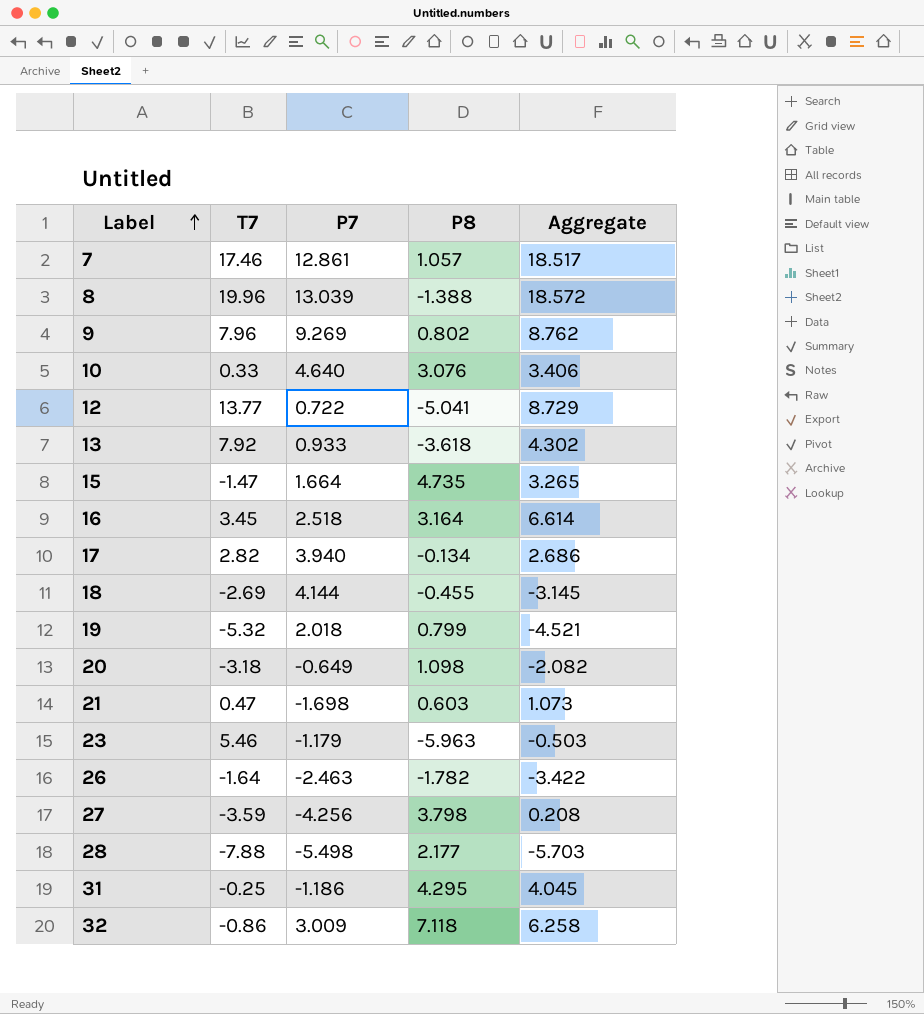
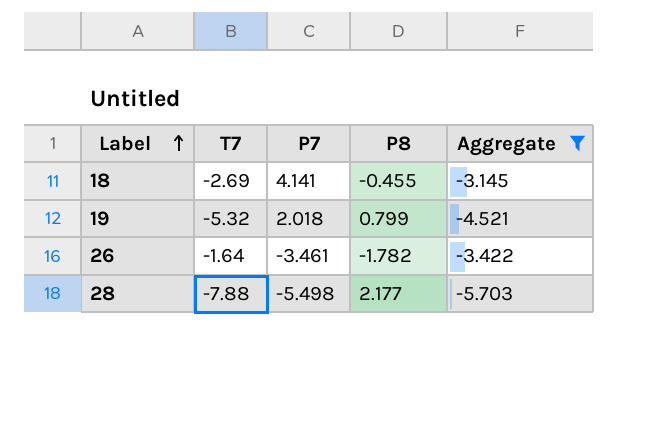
filter: none -> Aggregate <= -3.145
18 | P7: 4.144 -> 4.141
26 | P7: -2.463 -> -3.461

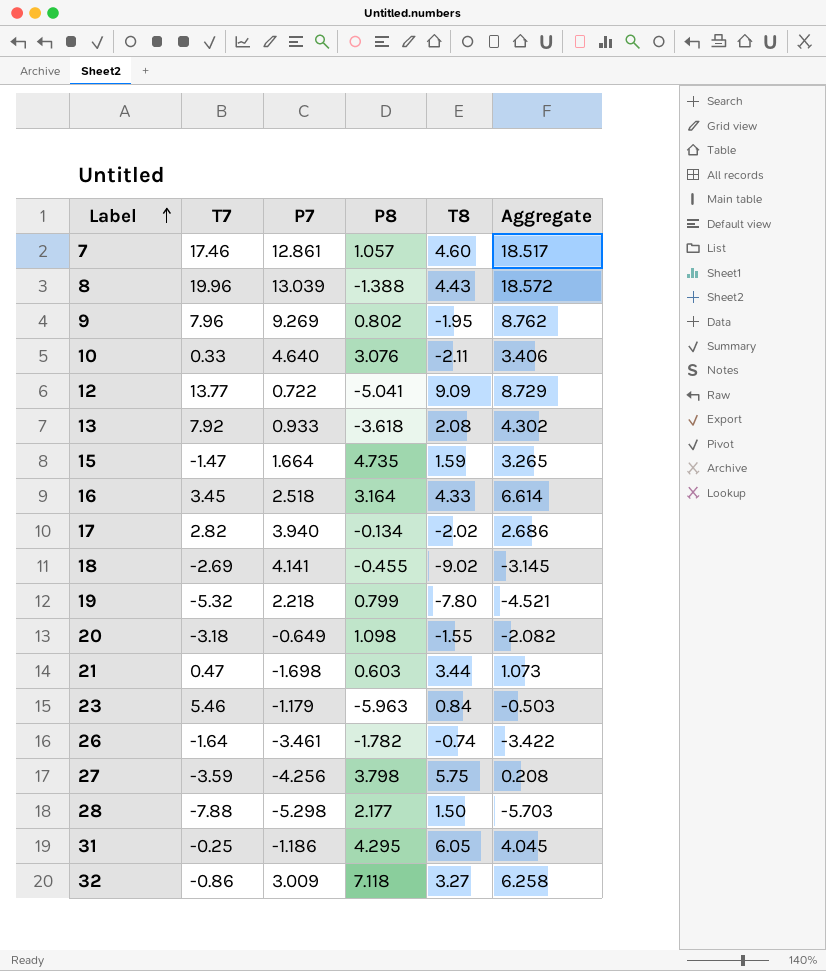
filter: Aggregate <= -3.145 -> none
column T8 | position: none -> 5
19 | P7: 2.018 -> 2.218
28 | P7: -5.498 -> -5.298

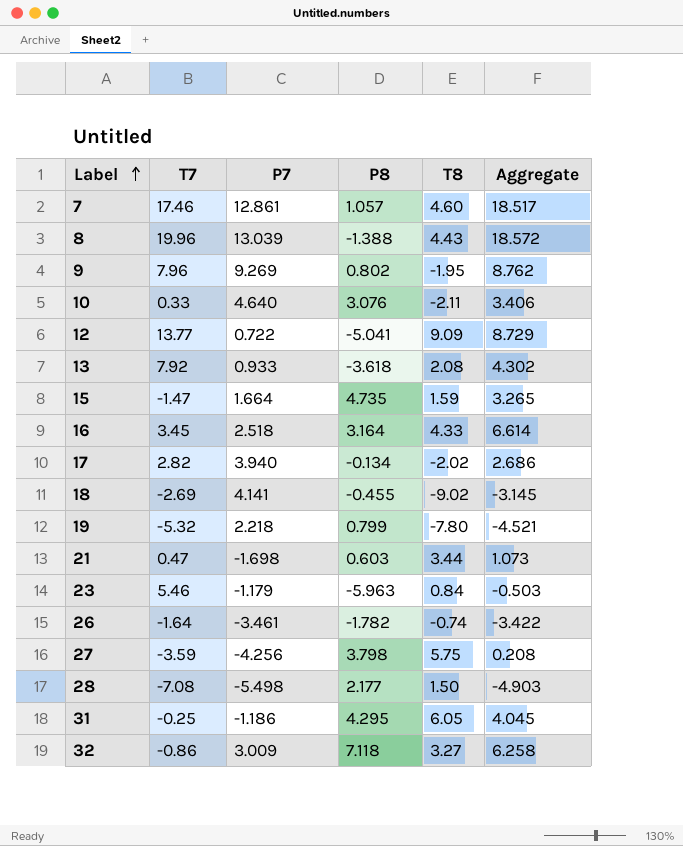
row 20: -3.18 | -0.649 | 1.098 | -1.55 | -2.082 -> none
28 | T7: -7.88 -> -7.08
28 | P7: -5.298 -> -5.498
28 | Aggregate: -5.703 -> -4.903

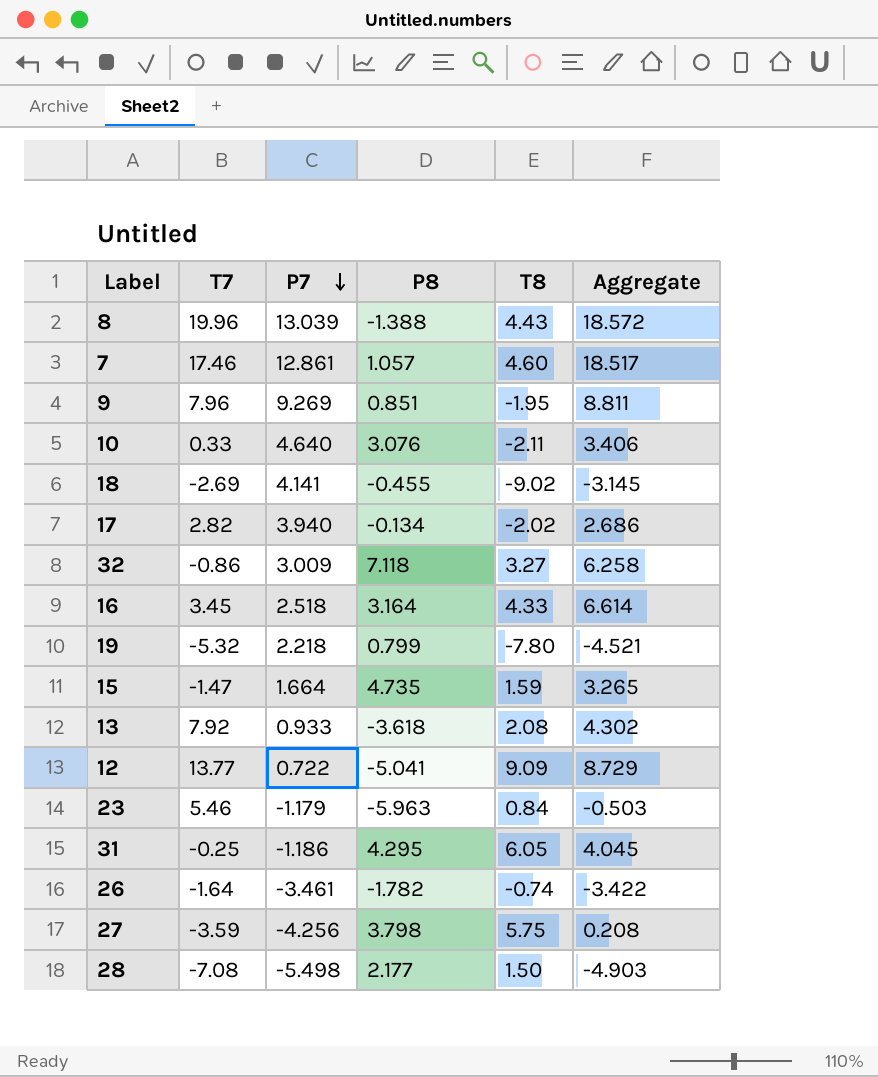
row order: Label ascending -> P7 descending
row 21: 0.47 | -1.698 | 0.603 | 3.44 | 1.073 -> none
9 | P8: 0.802 -> 0.851
9 | Aggregate: 8.762 -> 8.811

